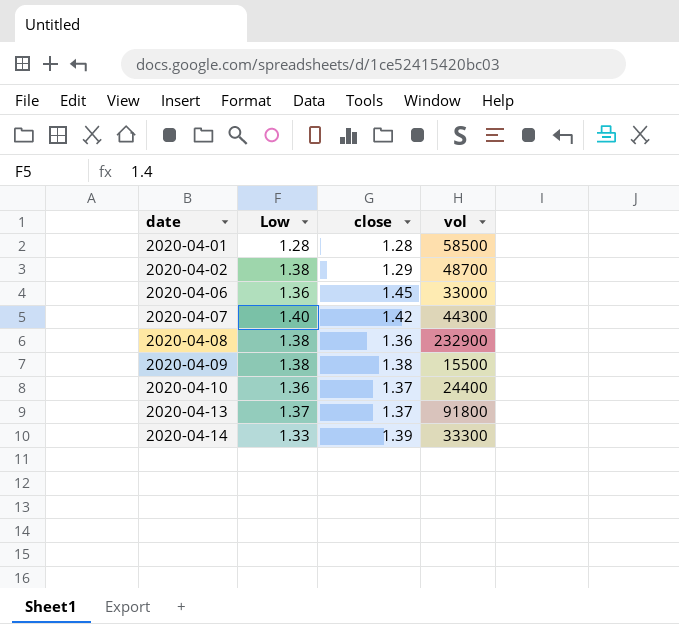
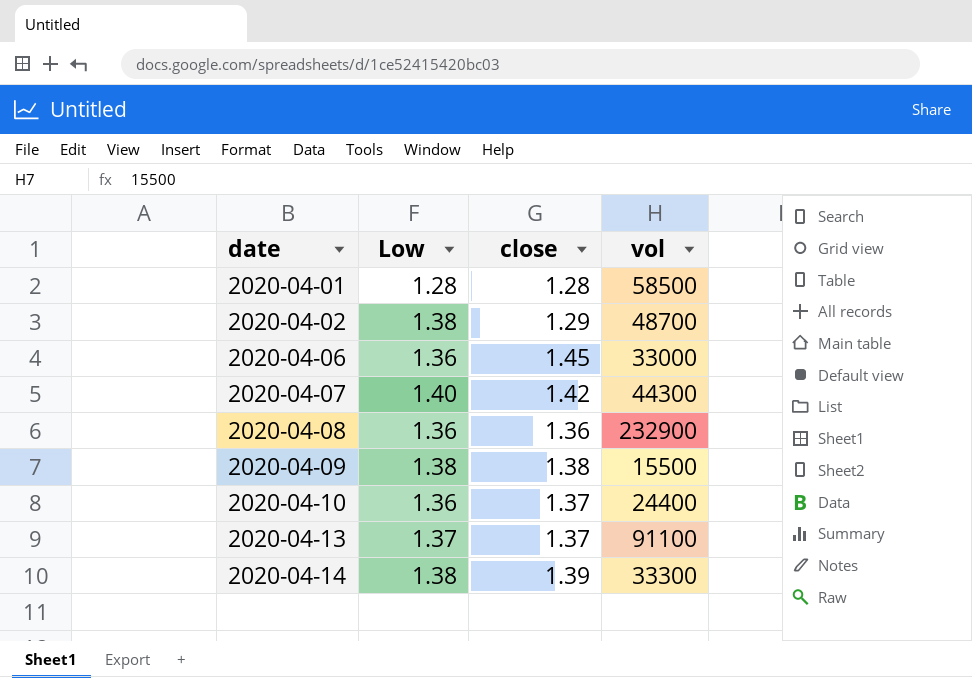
2020-04-08 | Low: 1.38 -> 1.36
2020-04-13 | vol: 91800 -> 91100
2020-04-14 | Low: 1.33 -> 1.38

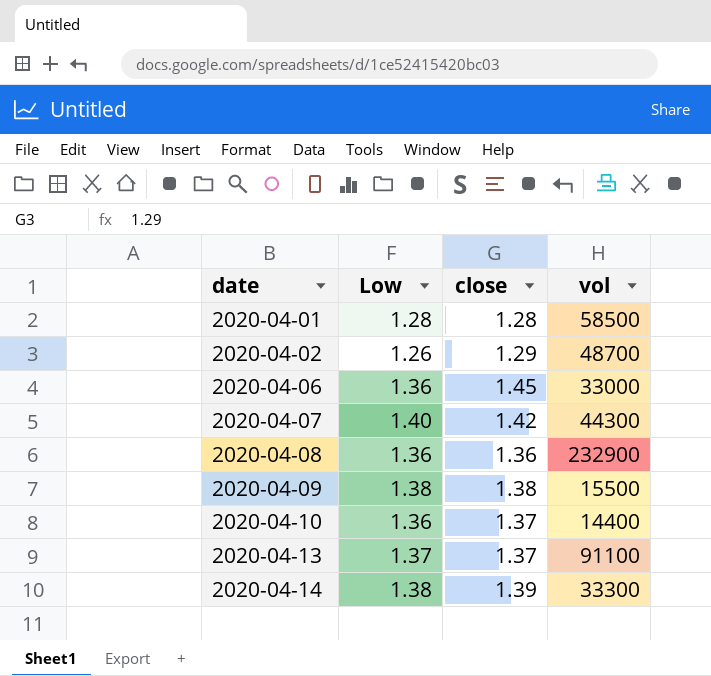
2020-04-02 | Low: 1.38 -> 1.26
2020-04-10 | vol: 24400 -> 14400

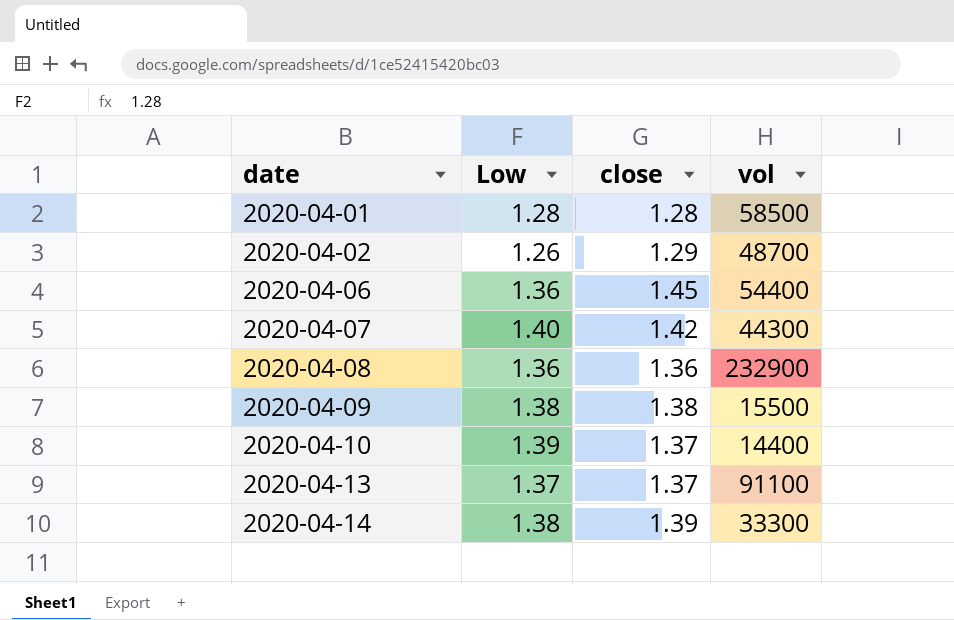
2020-04-06 | vol: 33000 -> 54400
2020-04-10 | Low: 1.36 -> 1.39

